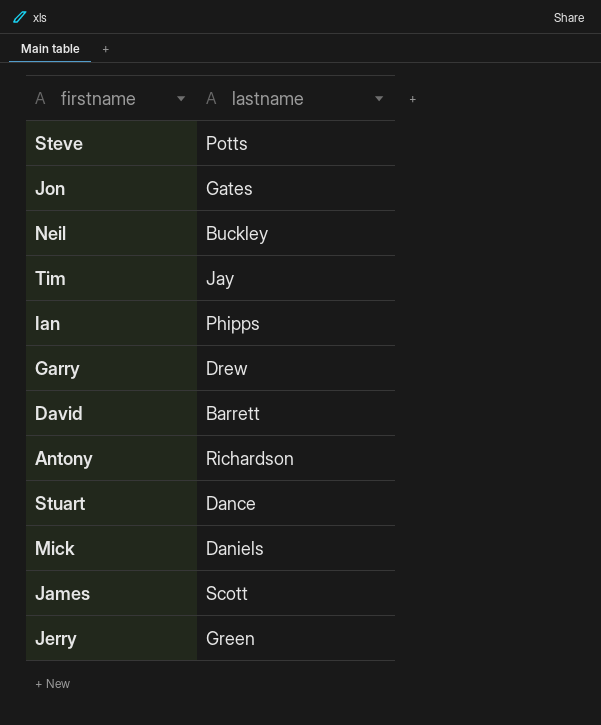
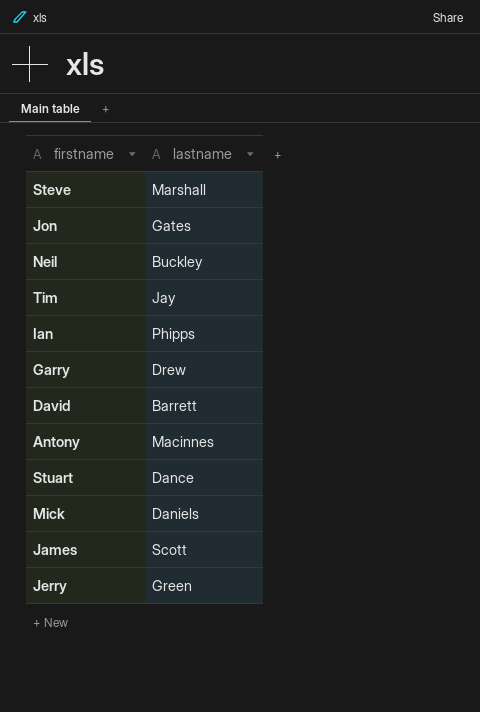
Steve | lastname: Potts -> Marshall
Antony | lastname: Richardson -> Macinnes

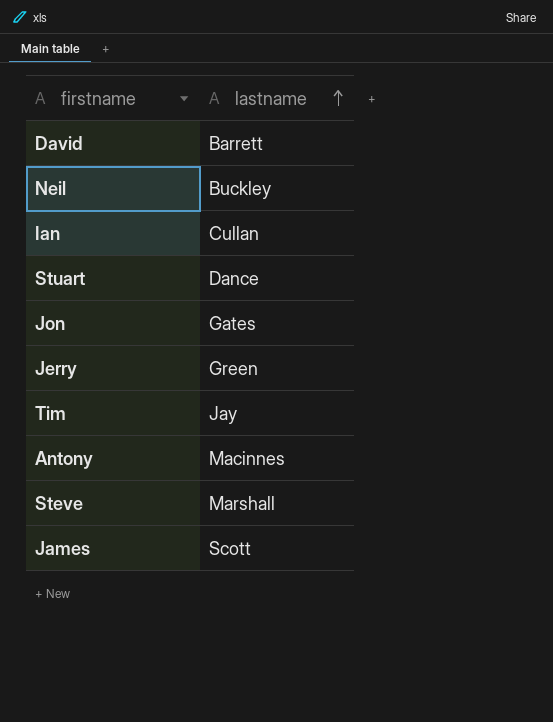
row order: none -> lastname ascending
row Garry: Drew -> none
row Mick: Daniels -> none
Ian | lastname: Phipps -> Cullan

